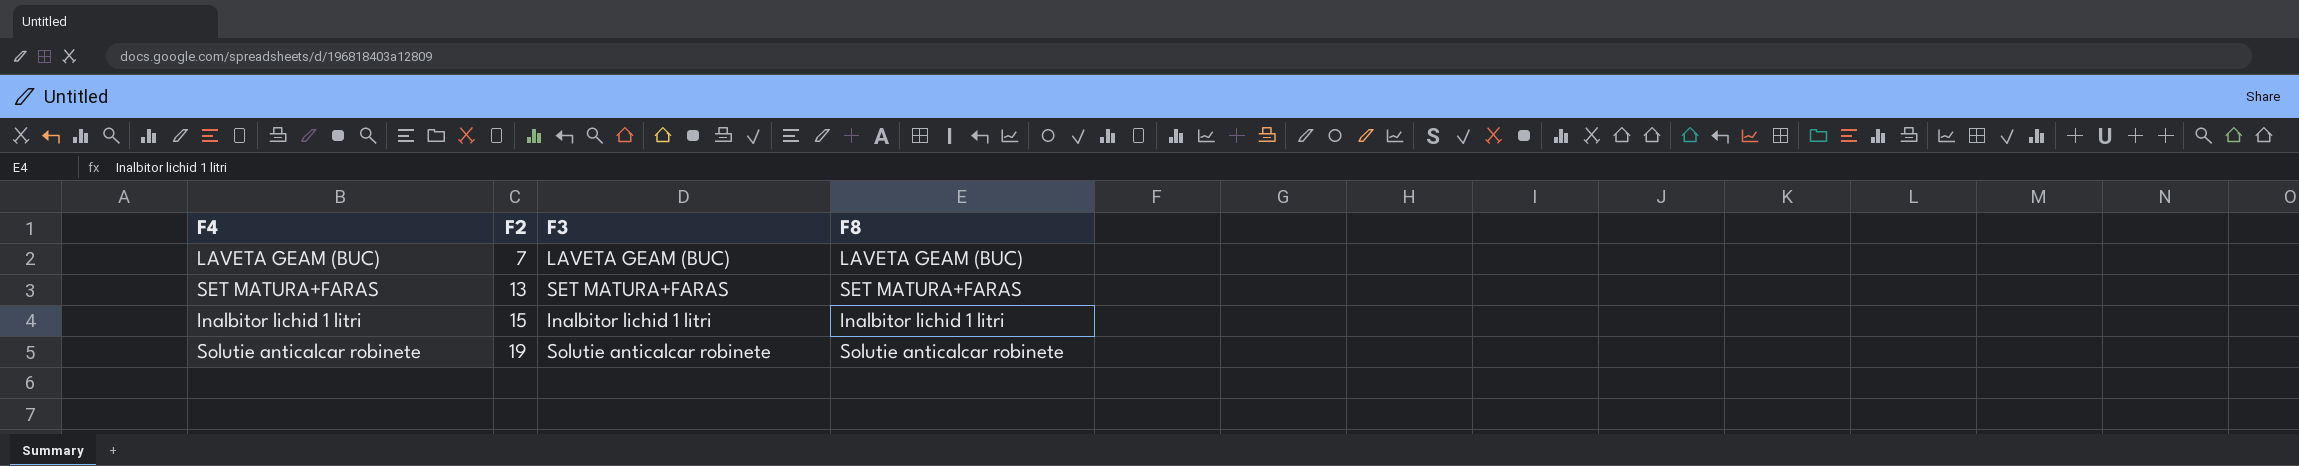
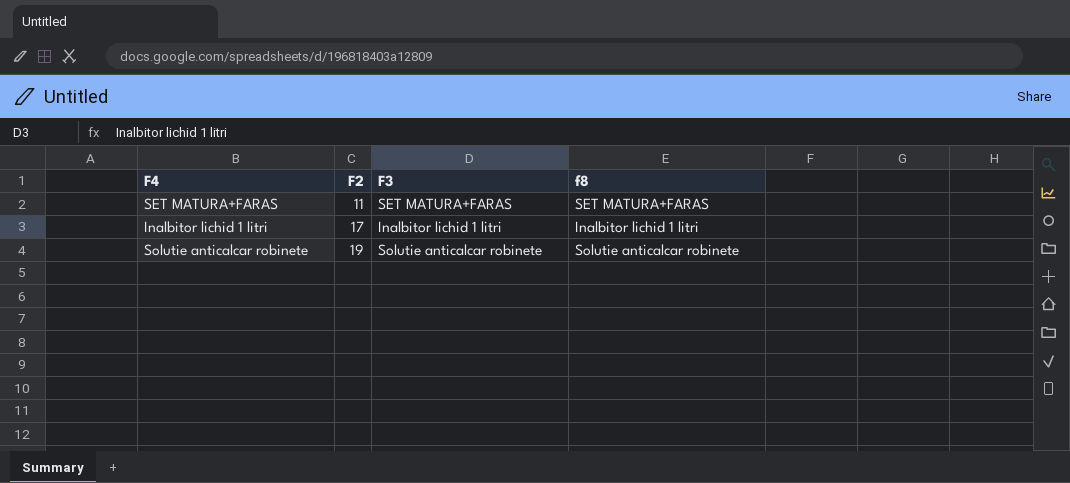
column name: F8 -> f8
row LAVETA GEAM (BUC): 7 | LAVETA GEAM (BUC) | LAVETA GEAM (BUC) -> none
SET MATURA+FARAS | F2: 13 -> 11
Inalbitor lichid 1 litri | F2: 15 -> 17

